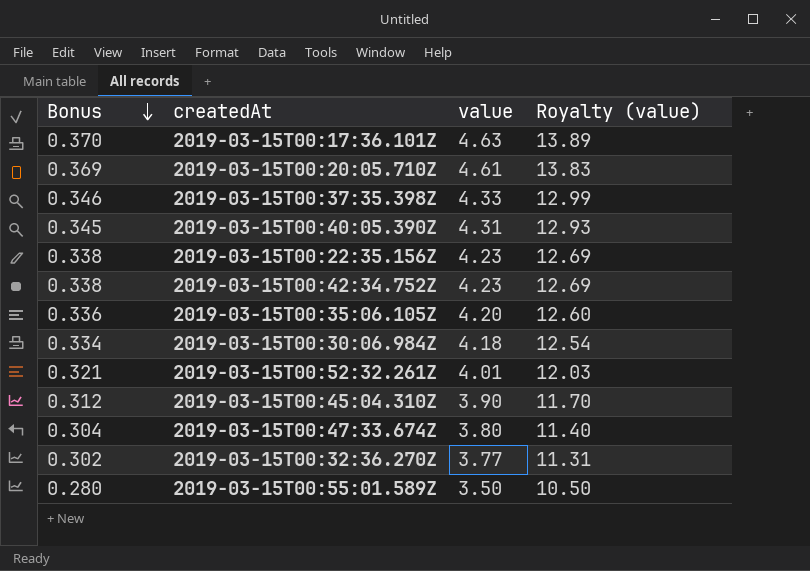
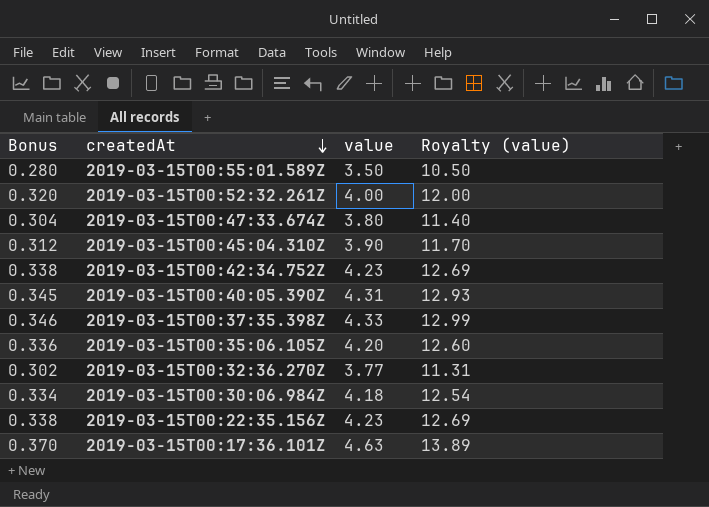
row order: Bonus descending -> createdAt descending
row 2019-03-15T00:20:05.710Z: 0.369 | 4.61 | 13.83 -> none
2019-03-15T00:52:32.261Z | Bonus: 0.321 -> 0.320
2019-03-15T00:52:32.261Z | value: 4.01 -> 4.00
2019-03-15T00:52:32.261Z | Royalty (value): 12.03 -> 12.00

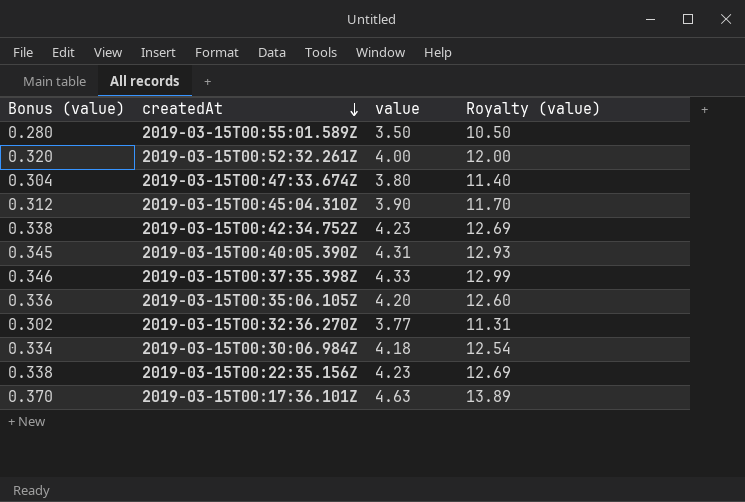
column name: Bonus -> Bonus (value)

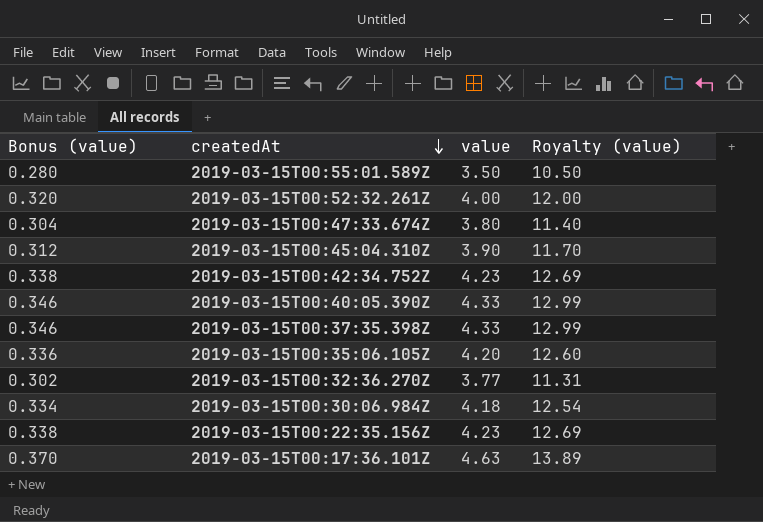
2019-03-15T00:40:05.390Z | Bonus (value): 0.345 -> 0.346
2019-03-15T00:40:05.390Z | value: 4.31 -> 4.33
2019-03-15T00:40:05.390Z | Royalty (value): 12.93 -> 12.99

